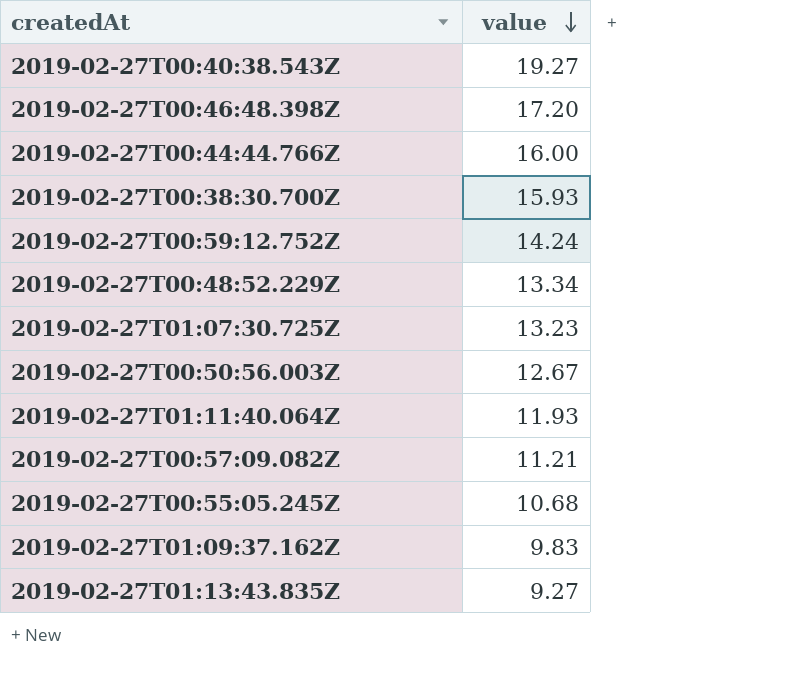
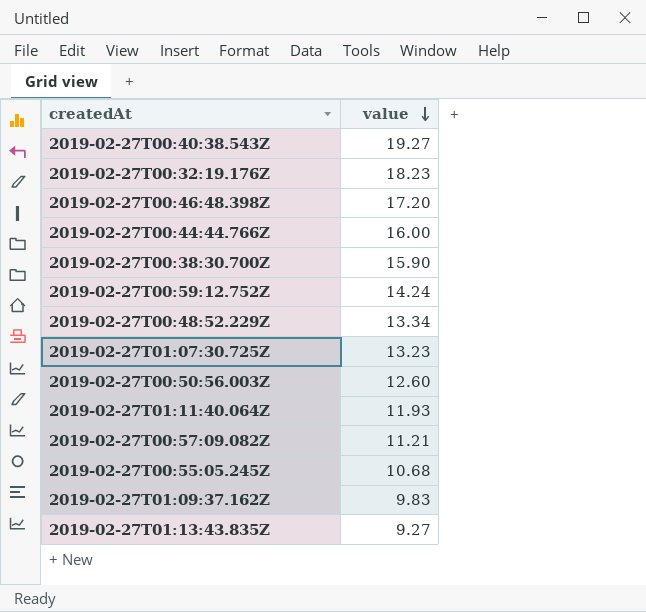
row 2019-02-27T00:32:19.176Z: none -> 18.23
2019-02-27T00:38:30.700Z | value: 15.93 -> 15.90
2019-02-27T00:50:56.003Z | value: 12.67 -> 12.60

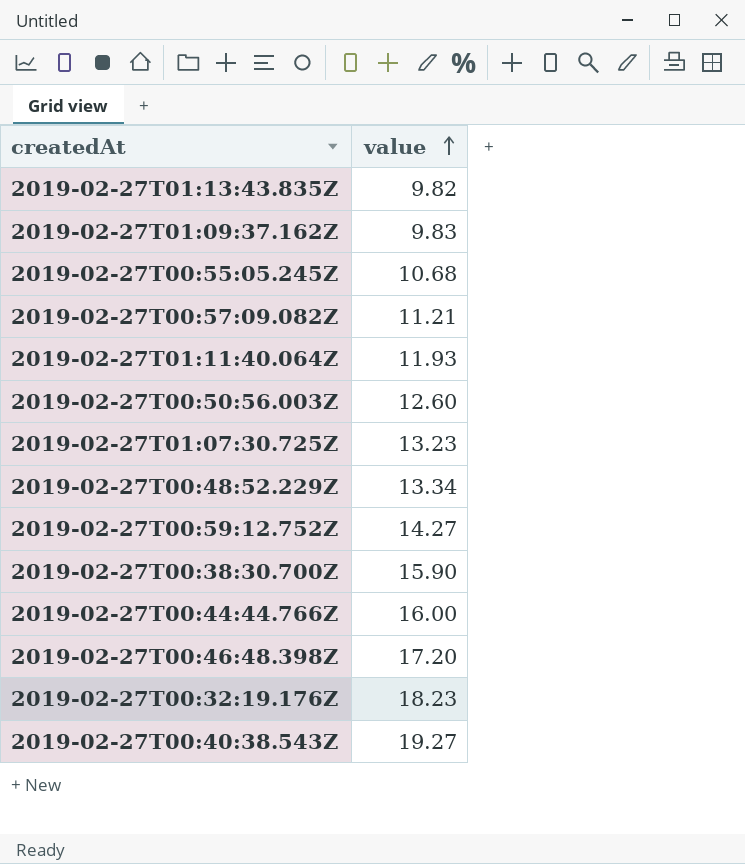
row order: value descending -> value ascending
2019-02-27T01:13:43.835Z | value: 9.27 -> 9.82
2019-02-27T00:59:12.752Z | value: 14.24 -> 14.27

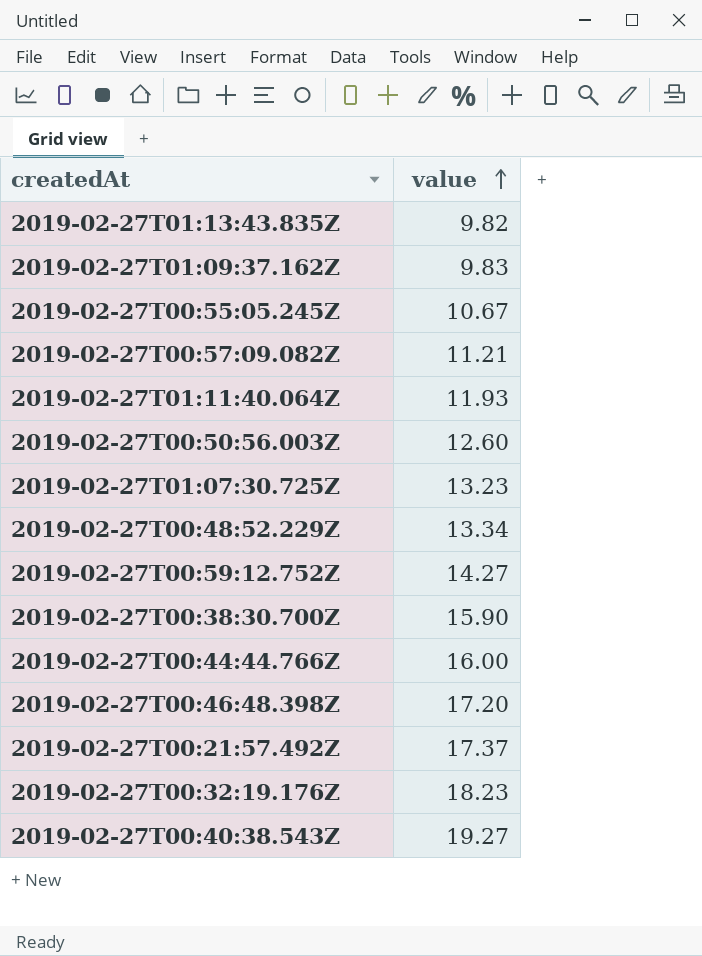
2019-02-27T00:55:05.245Z | value: 10.68 -> 10.67
row 2019-02-27T00:21:57.492Z: none -> 17.37

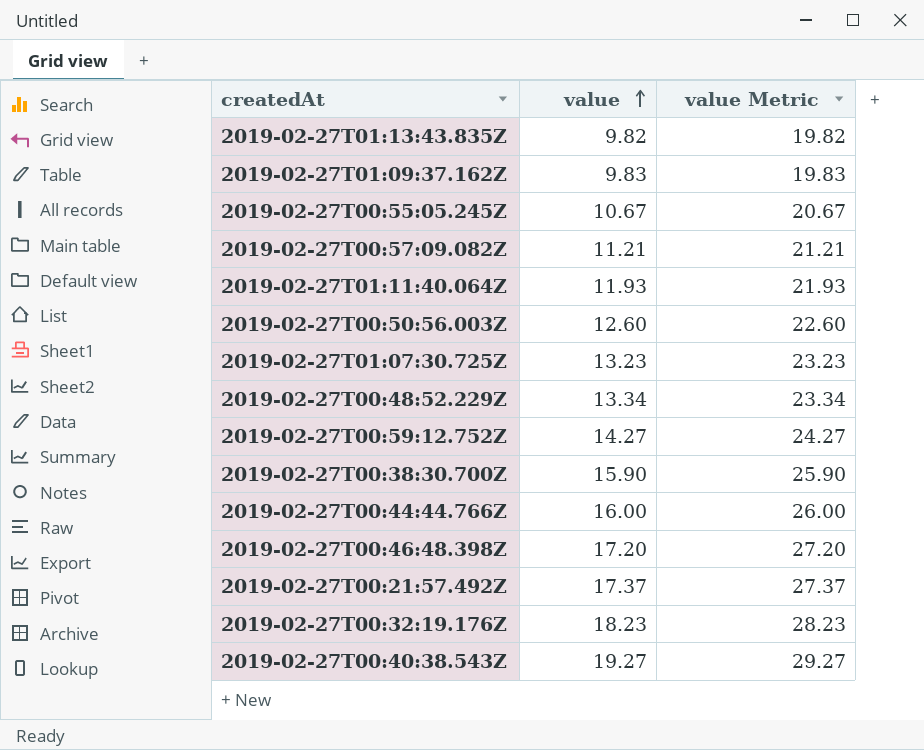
column value Metric | formula: none -> [value] + 10

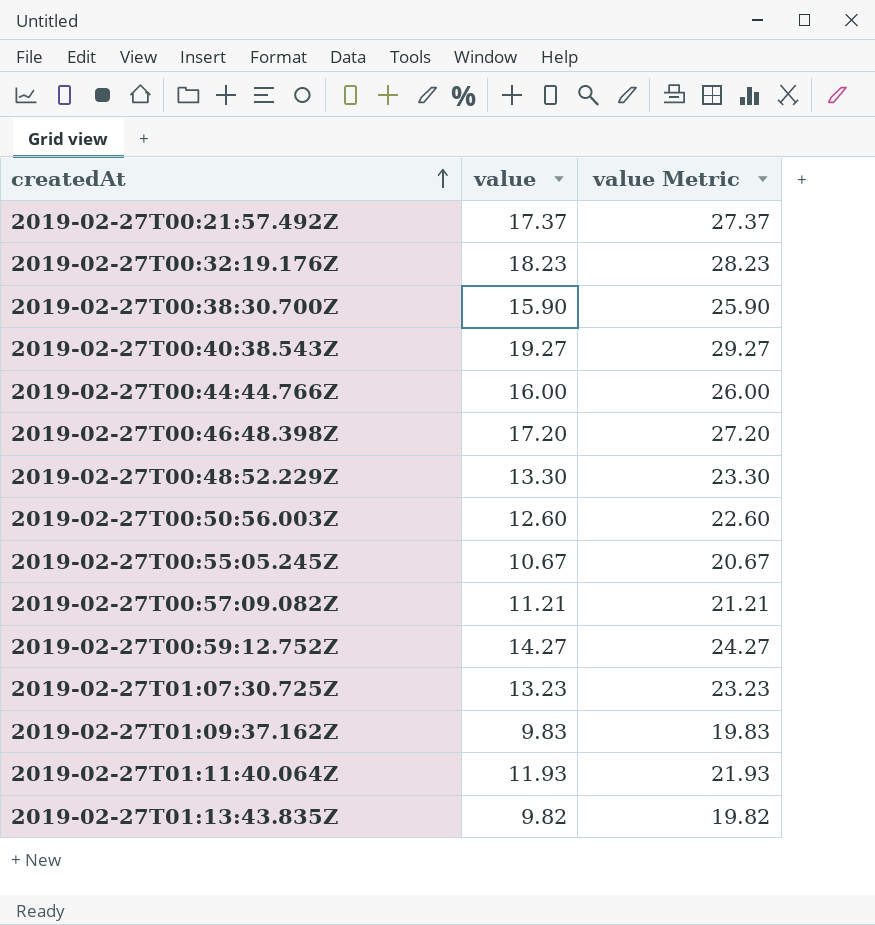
row order: value ascending -> createdAt ascending
2019-02-27T00:48:52.229Z | value: 13.34 -> 13.30
2019-02-27T00:48:52.229Z | value Metric: 23.34 -> 23.30

